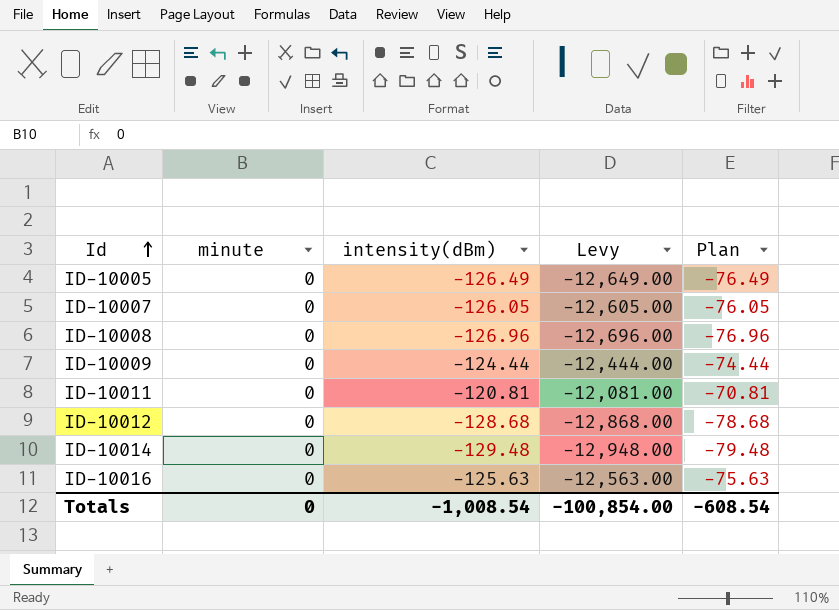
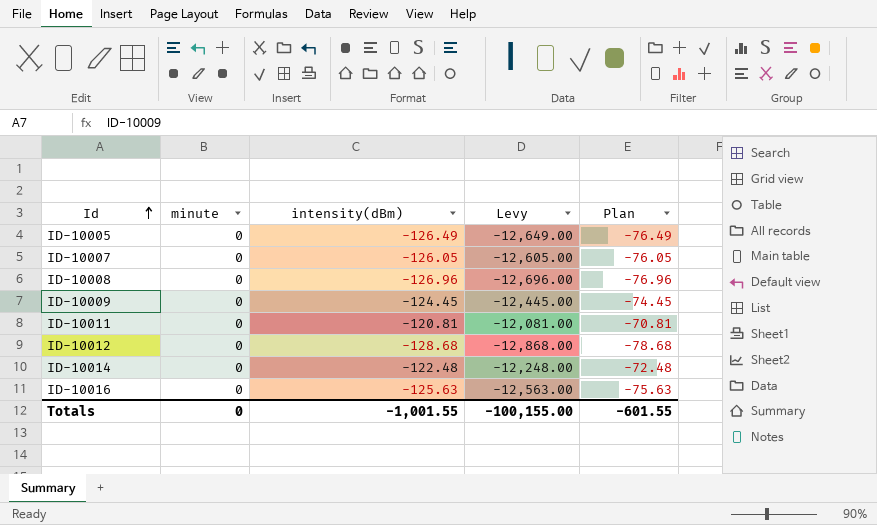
ID-10009 | intensity(dBm): -124.44 -> -124.45
ID-10009 | Levy: -12,444.00 -> -12,445.00
ID-10009 | Plan: -74.44 -> -74.45
ID-10014 | intensity(dBm): -129.48 -> -122.48
ID-10014 | Levy: -12,948.00 -> -12,248.00
ID-10014 | Plan: -79.48 -> -72.48
Totals | intensity(dBm): -1,008.54 -> -1,001.55
Totals | Levy: -100,854.00 -> -100,155.00
Totals | Plan: -608.54 -> -601.55

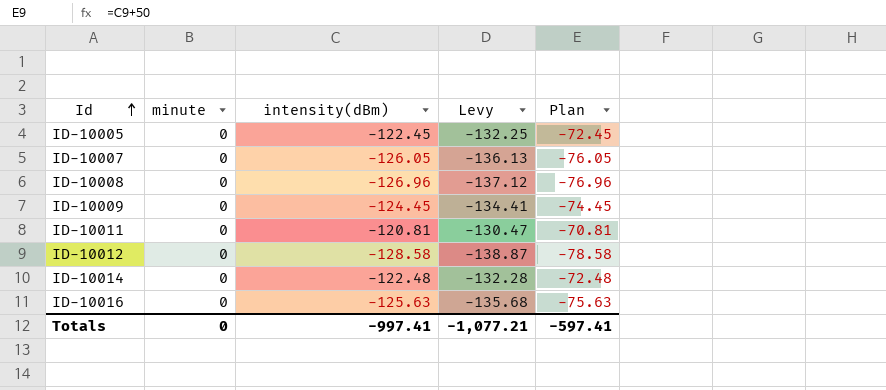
column Levy | formula: [intensity(dBm)] * 100 -> [intensity(dBm)] * 1.08
ID-10005 | intensity(dBm): -126.49 -> -122.45
ID-10005 | Plan: -76.49 -> -72.45
ID-10012 | intensity(dBm): -128.68 -> -128.58
ID-10012 | Plan: -78.68 -> -78.58
Totals | intensity(dBm): -1,001.55 -> -997.41
Totals | Levy: -100,155.00 -> -1,077.21
Totals | Plan: -601.55 -> -597.41

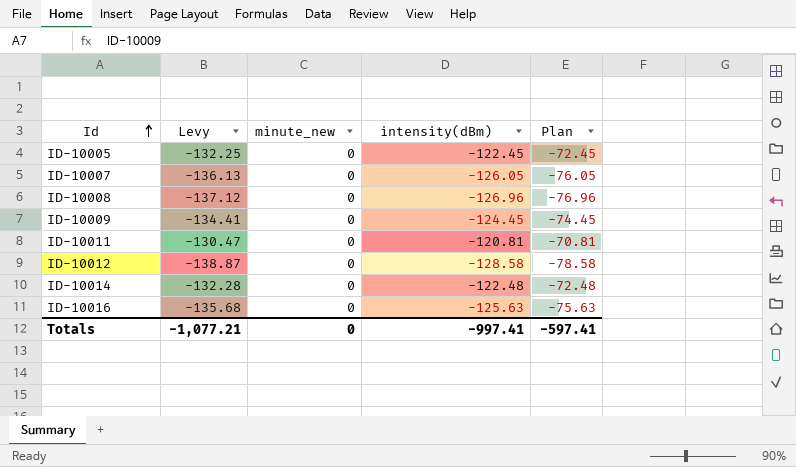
column Levy | position: 4 -> 2
column name: minute -> minute_new

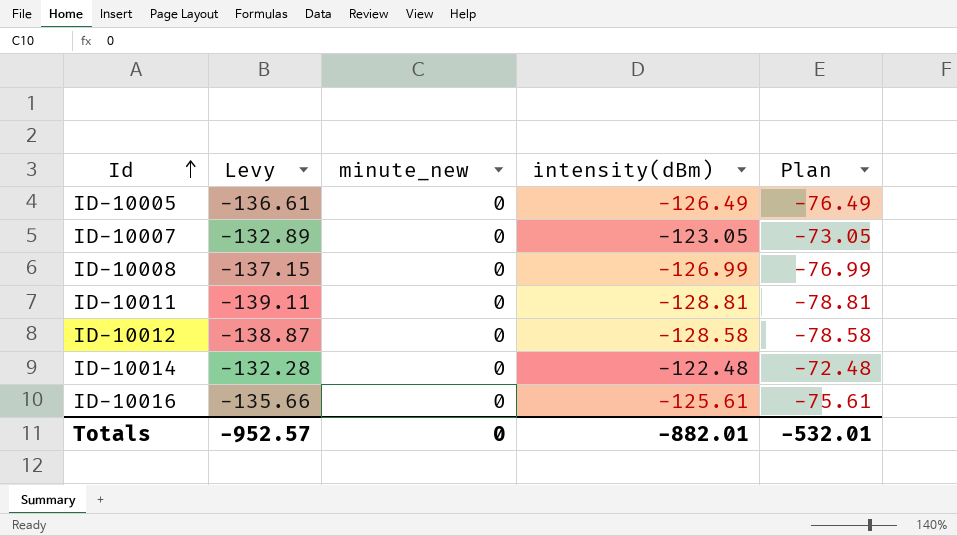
row ID-10009: -134.41 | 0 | -124.45 | -74.45 -> none
ID-10005 | Levy: -132.25 -> -136.61
ID-10005 | intensity(dBm): -122.45 -> -126.49
ID-10005 | Plan: -72.45 -> -76.49
ID-10007 | Levy: -136.13 -> -132.89
ID-10007 | intensity(dBm): -126.05 -> -123.05
ID-10007 | Plan: -76.05 -> -73.05
ID-10008 | Levy: -137.12 -> -137.15
ID-10008 | intensity(dBm): -126.96 -> -126.99
ID-10008 | Plan: -76.96 -> -76.99
ID-10011 | Levy: -130.47 -> -139.11
ID-10011 | intensity(dBm): -120.81 -> -128.81
ID-10011 | Plan: -70.81 -> -78.81
ID-10016 | Levy: -135.68 -> -135.66
ID-10016 | intensity(dBm): -125.63 -> -125.61
ID-10016 | Plan: -75.63 -> -75.61
Totals | Levy: -1,077.21 -> -952.57
Totals | intensity(dBm): -997.41 -> -882.01
Totals | Plan: -597.41 -> -532.01

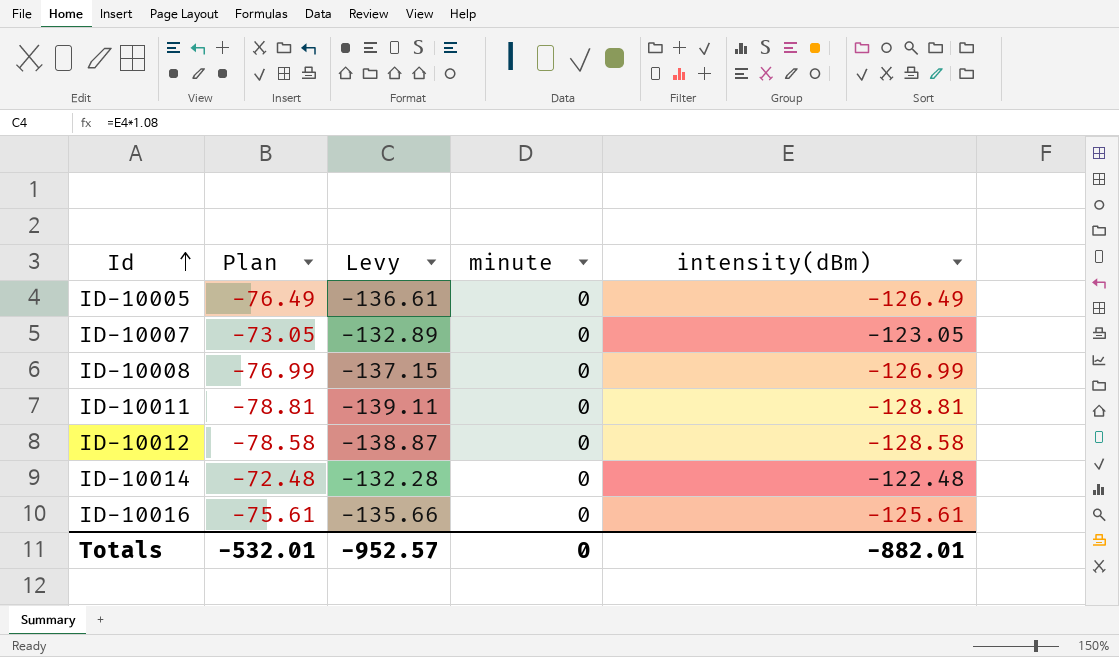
column Plan | position: 5 -> 2
column name: minute_new -> minute

